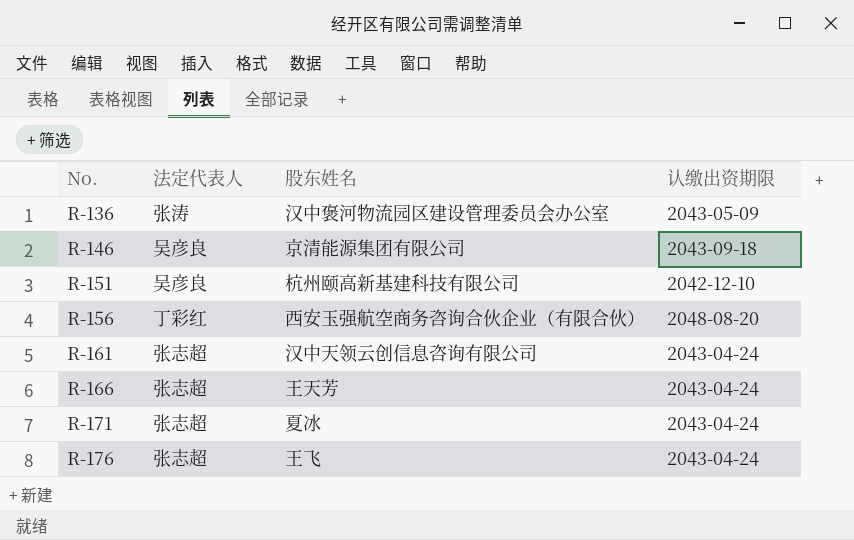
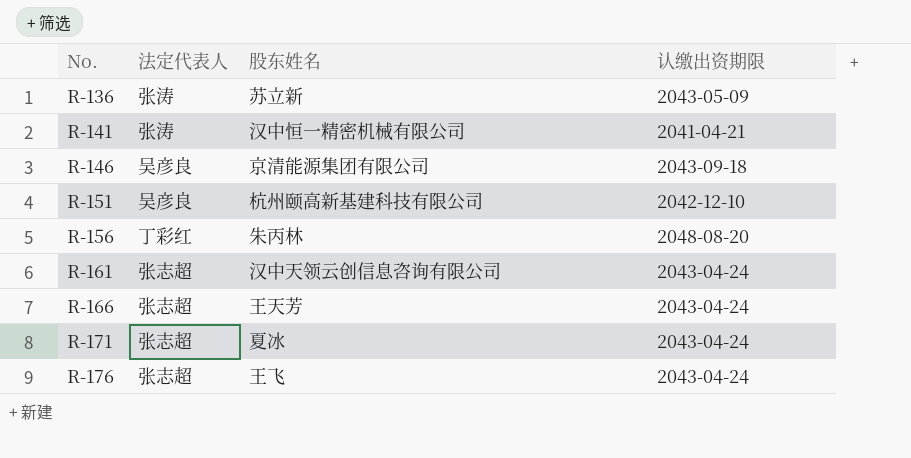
R-136 | 股东姓名: 汉中褒河物流园区建设管理委员会办公室 -> 苏立新
row R-141: none -> 张涛 | 汉中恒一精密机械有限公司 | 2041-04-21
R-156 | 股东姓名: 西安玉强航空商务咨询合伙企业（有限合伙） -> 朱丙林

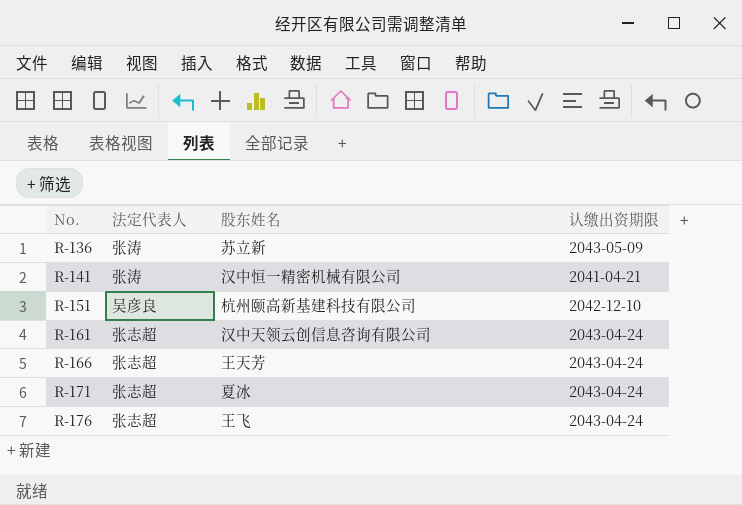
row R-146: 吴彦良 | 京清能源集团有限公司 | 2043-09-18 -> none
row R-156: 丁彩红 | 朱丙林 | 2048-08-20 -> none

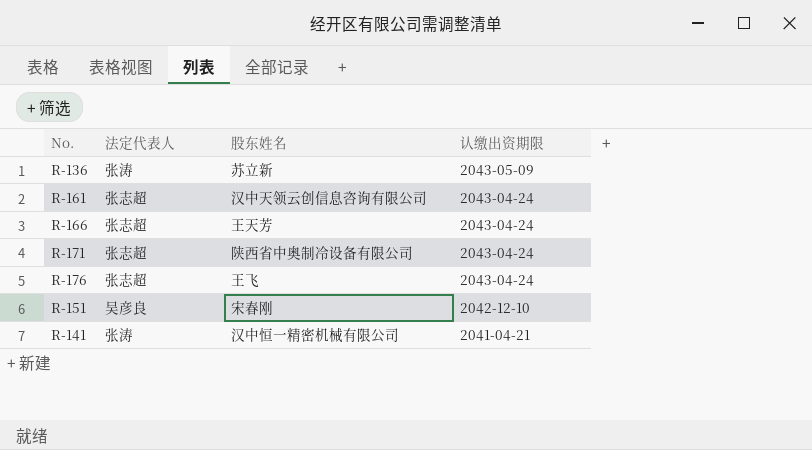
row order: No. ascending -> 认缴出资期限 descending
R-171 | 股东姓名: 夏冰 -> 陕西省中奥制冷设备有限公司
R-151 | 股东姓名: 杭州颐高新基建科技有限公司 -> 宋春刚

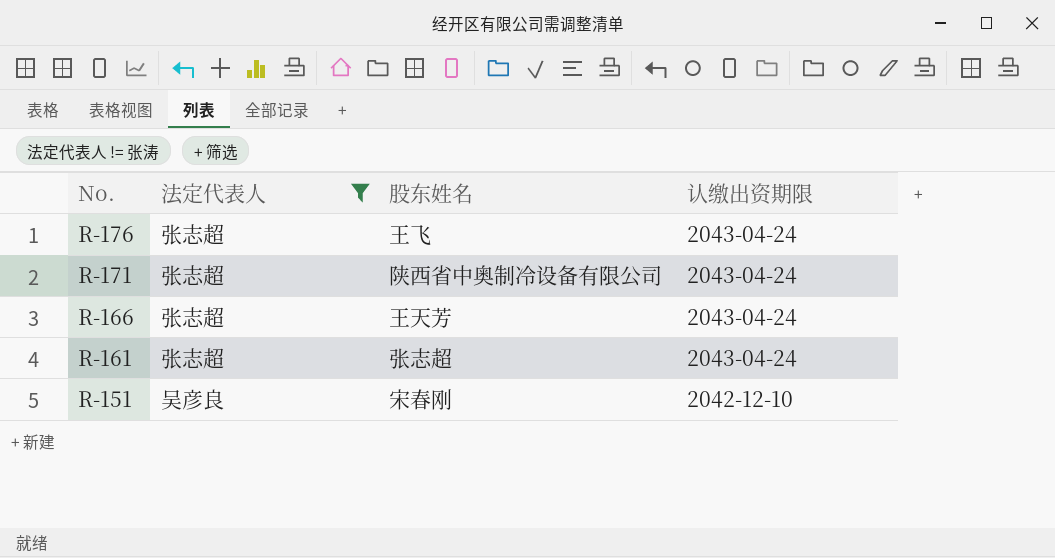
filter: none -> 法定代表人 != 张涛
row order: 认缴出资期限 descending -> No. descending
R-161 | 股东姓名: 汉中天领云创信息咨询有限公司 -> 张志超

